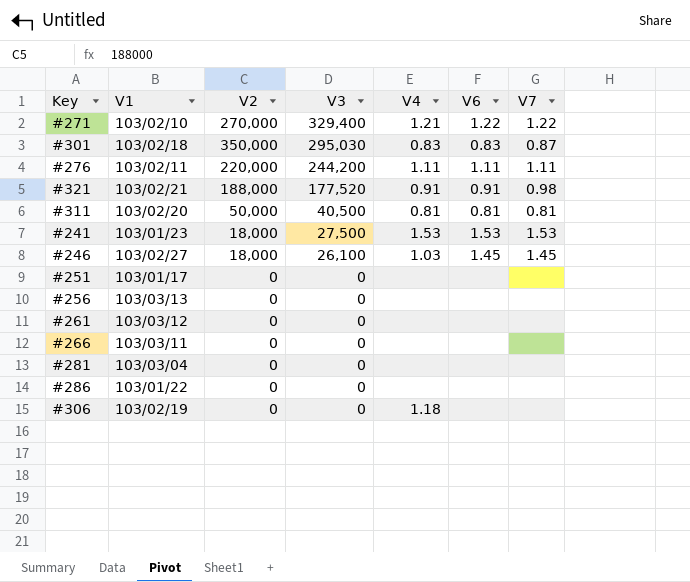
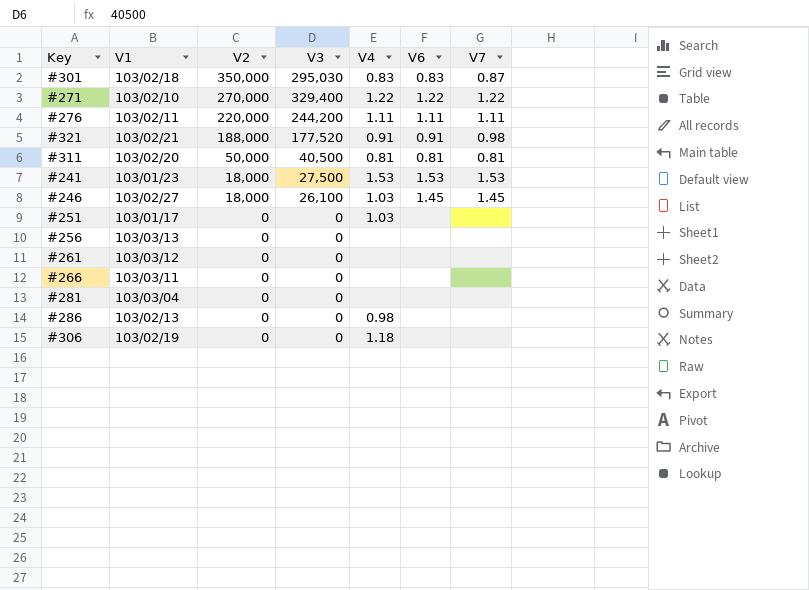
row order: V3 descending -> V2 descending
#271 | V4: 1.21 -> 1.22
#251 | V4: none -> 1.03
#286 | V1: 103/01/22 -> 103/02/13
#286 | V4: none -> 0.98

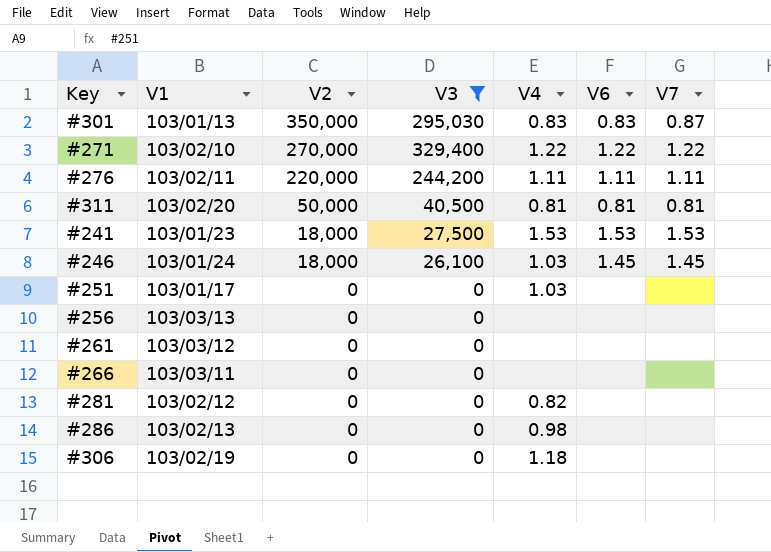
filter: none -> V3 != 177,520
#301 | V1: 103/02/18 -> 103/01/13
#246 | V1: 103/02/27 -> 103/01/24
#281 | V1: 103/03/04 -> 103/02/12
#281 | V4: none -> 0.82

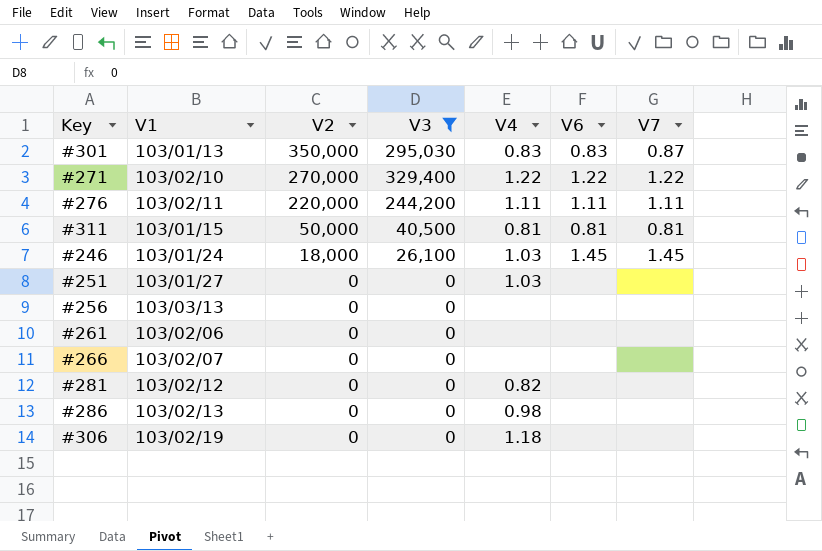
row #241: 103/01/23 | 18,000 | 27,500 | 1.53 | 1.53 | 1.53 -> none
#311 | V1: 103/02/20 -> 103/01/15
#251 | V1: 103/01/17 -> 103/01/27
#261 | V1: 103/03/12 -> 103/02/06
#266 | V1: 103/03/11 -> 103/02/07

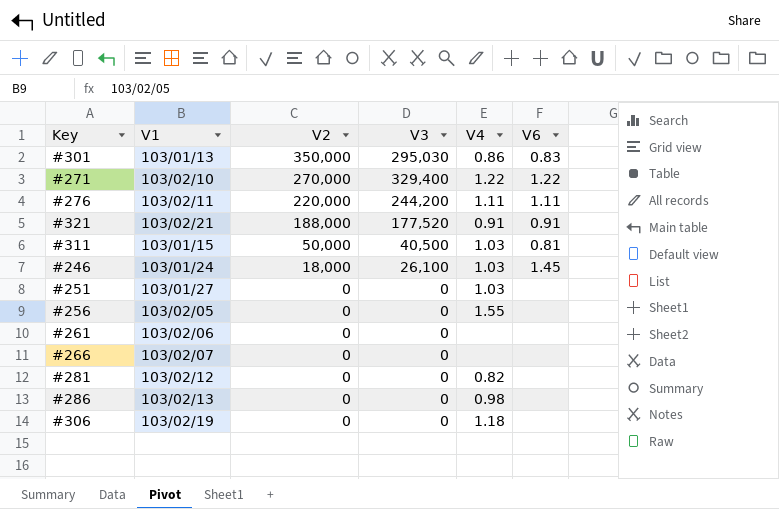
filter: V3 != 177,520 -> none
column V7 | position: 7 -> none
#301 | V4: 0.83 -> 0.86
#311 | V4: 0.81 -> 1.03
#256 | V1: 103/03/13 -> 103/02/05
#256 | V4: none -> 1.55

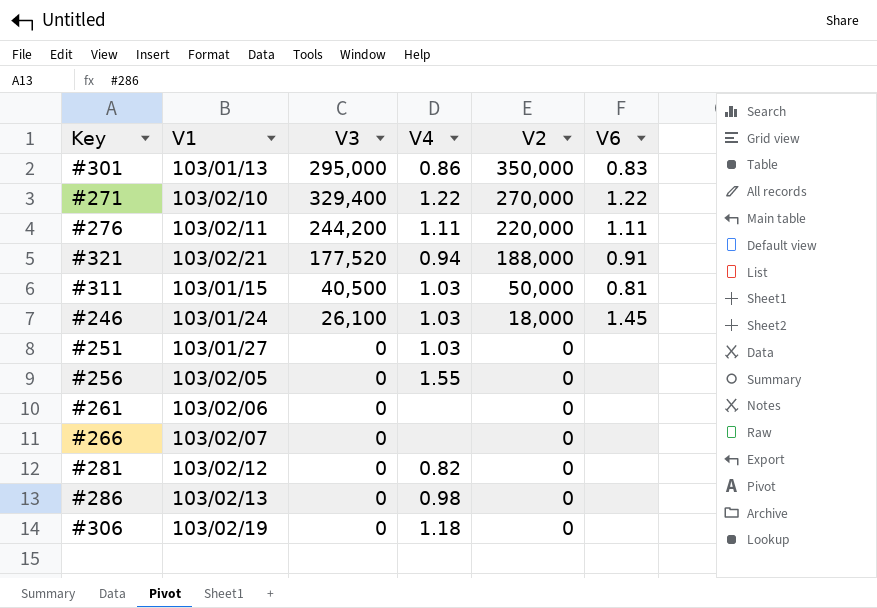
column V2 | position: 3 -> 5
#301 | V3: 295,030 -> 295,000
#321 | V4: 0.91 -> 0.94

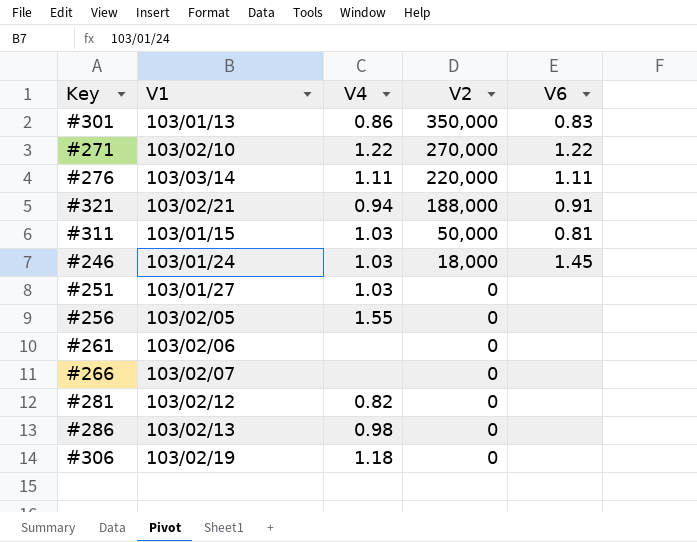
column V3 | position: 3 -> none
#276 | V1: 103/02/11 -> 103/03/14

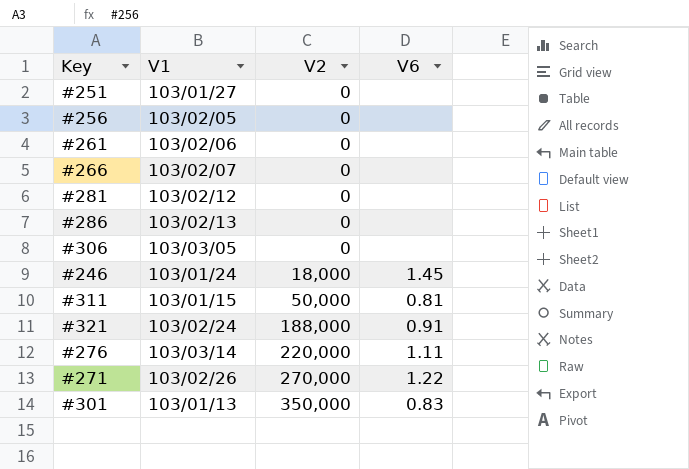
row order: V2 descending -> V2 ascending
column V4 | position: 3 -> none
#306 | V1: 103/02/19 -> 103/03/05
#321 | V1: 103/02/21 -> 103/02/24
#271 | V1: 103/02/10 -> 103/02/26

